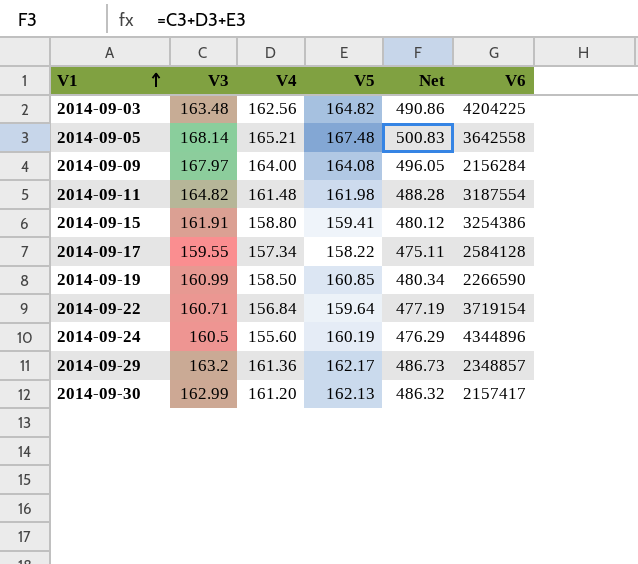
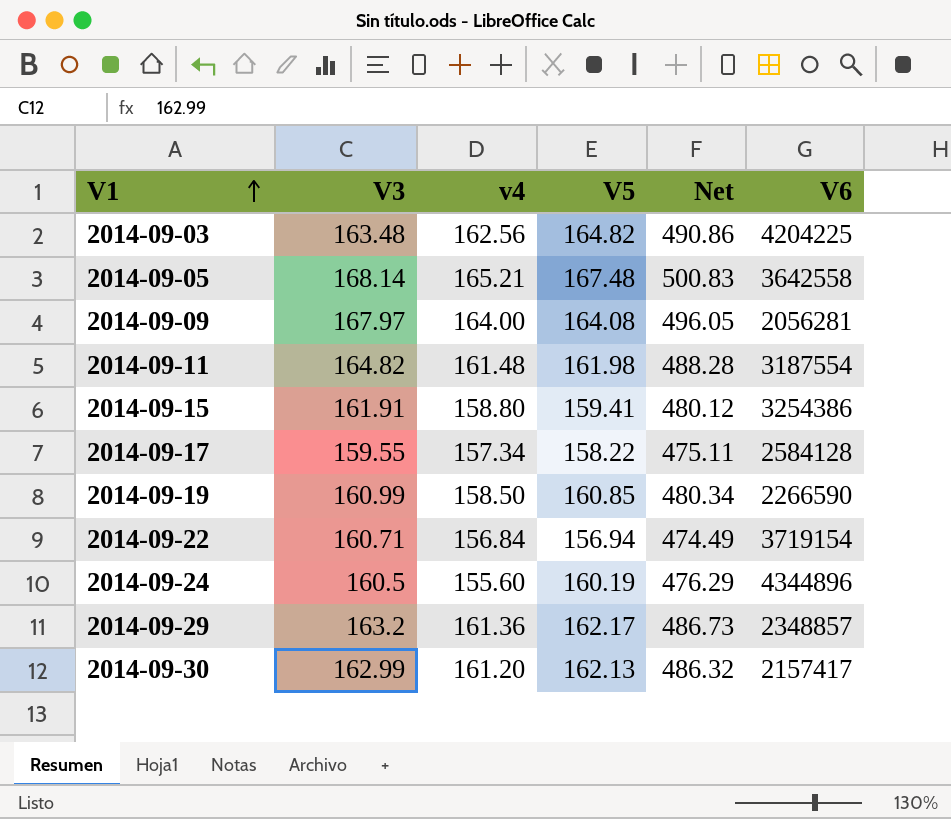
column name: V4 -> v4
2014-09-09 | V6: 2156284 -> 2056281
2014-09-22 | V5: 159.64 -> 156.94
2014-09-22 | Net: 477.19 -> 474.49

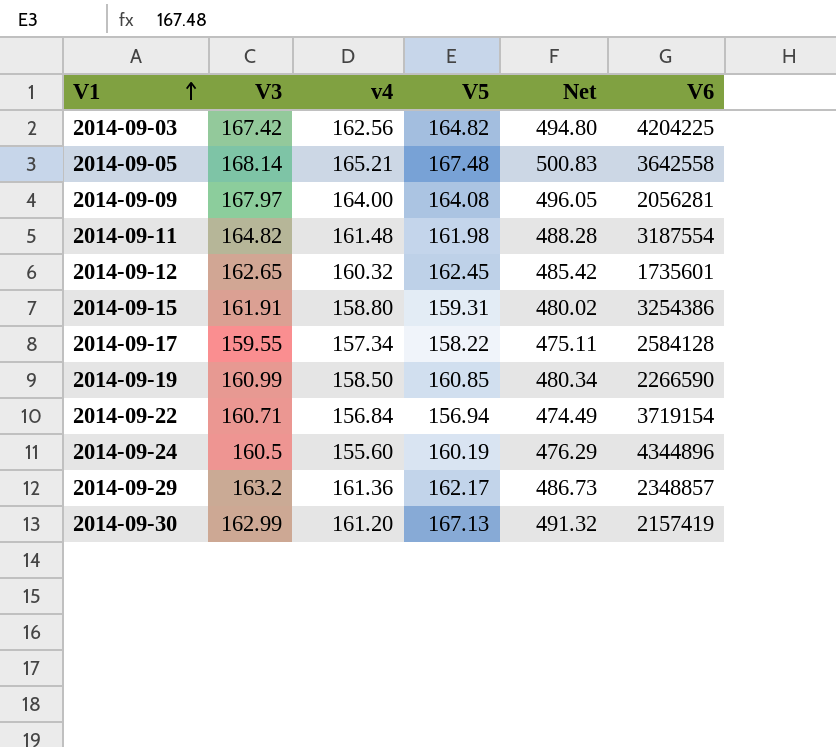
2014-09-03 | V3: 163.48 -> 167.42
2014-09-03 | Net: 490.86 -> 494.80
row 2014-09-12: none -> 162.65 | 160.32 | 162.45 | 485.42 | 1735601
2014-09-15 | V5: 159.41 -> 159.31
2014-09-15 | Net: 480.12 -> 480.02
2014-09-30 | V5: 162.13 -> 167.13
2014-09-30 | Net: 486.32 -> 491.32
2014-09-30 | V6: 2157417 -> 2157419

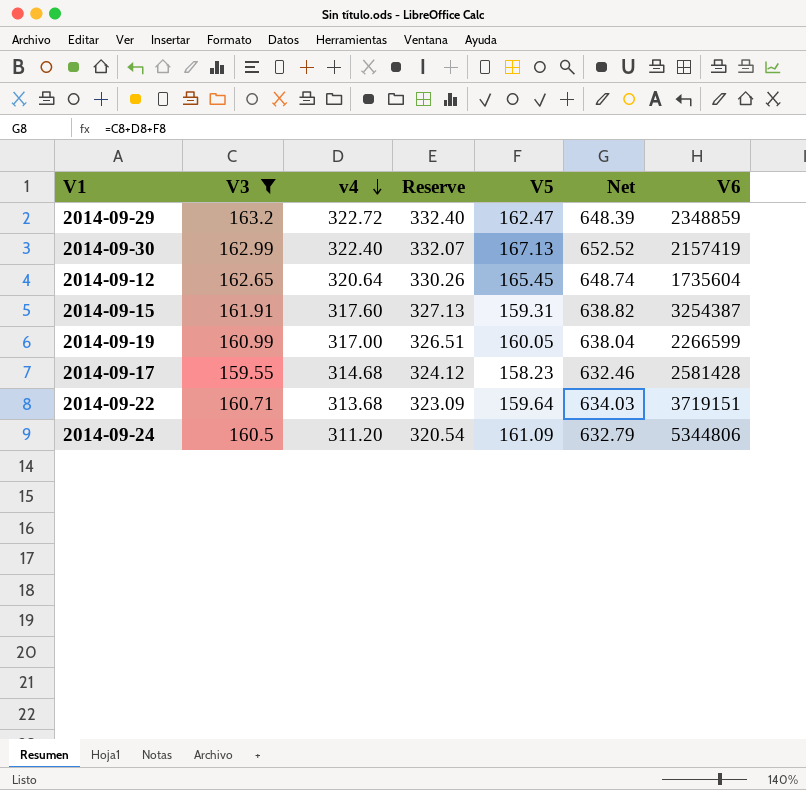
filter: none -> V3 <= 163.2
row order: V1 ascending -> v4 descending
column Reserve | formula: none -> [v4] * 1.03
2014-09-29 | v4: 161.36 -> 322.72
2014-09-29 | V5: 162.17 -> 162.47
2014-09-29 | Net: 486.73 -> 648.39
2014-09-29 | V6: 2348857 -> 2348859
2014-09-30 | v4: 161.20 -> 322.40
2014-09-30 | Net: 491.32 -> 652.52
2014-09-12 | v4: 160.32 -> 320.64
2014-09-12 | V5: 162.45 -> 165.45
2014-09-12 | Net: 485.42 -> 648.74
2014-09-12 | V6: 1735601 -> 1735604
2014-09-15 | v4: 158.80 -> 317.60
2014-09-15 | Net: 480.02 -> 638.82
2014-09-15 | V6: 3254386 -> 3254387
2014-09-19 | v4: 158.50 -> 317.00
2014-09-19 | V5: 160.85 -> 160.05
2014-09-19 | Net: 480.34 -> 638.04
2014-09-19 | V6: 2266590 -> 2266599
2014-09-17 | v4: 157.34 -> 314.68
2014-09-17 | V5: 158.22 -> 158.23
2014-09-17 | Net: 475.11 -> 632.46
2014-09-17 | V6: 2584128 -> 2581428
2014-09-22 | v4: 156.84 -> 313.68
2014-09-22 | V5: 156.94 -> 159.64
2014-09-22 | Net: 474.49 -> 634.03
2014-09-22 | V6: 3719154 -> 3719151
2014-09-24 | v4: 155.60 -> 311.20
2014-09-24 | V5: 160.19 -> 161.09
2014-09-24 | Net: 476.29 -> 632.79
2014-09-24 | V6: 4344896 -> 5344806

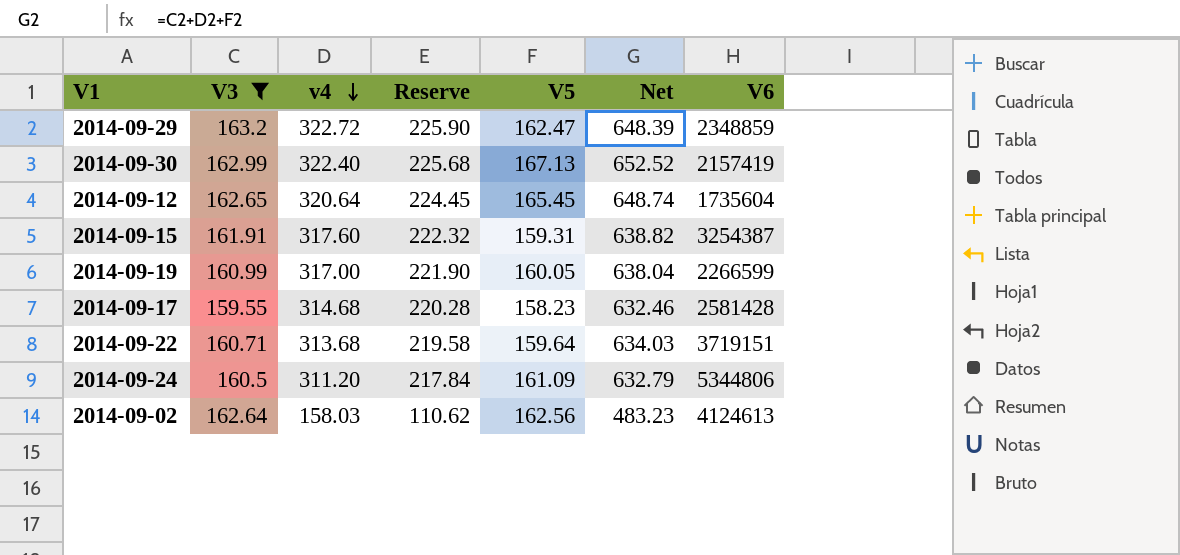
column Reserve | formula: [v4] * 1.03 -> [v4] * 0.7
row 2014-09-02: none -> 162.64 | 158.03 | 110.62 | 162.56 | 483.23 | 4124613

